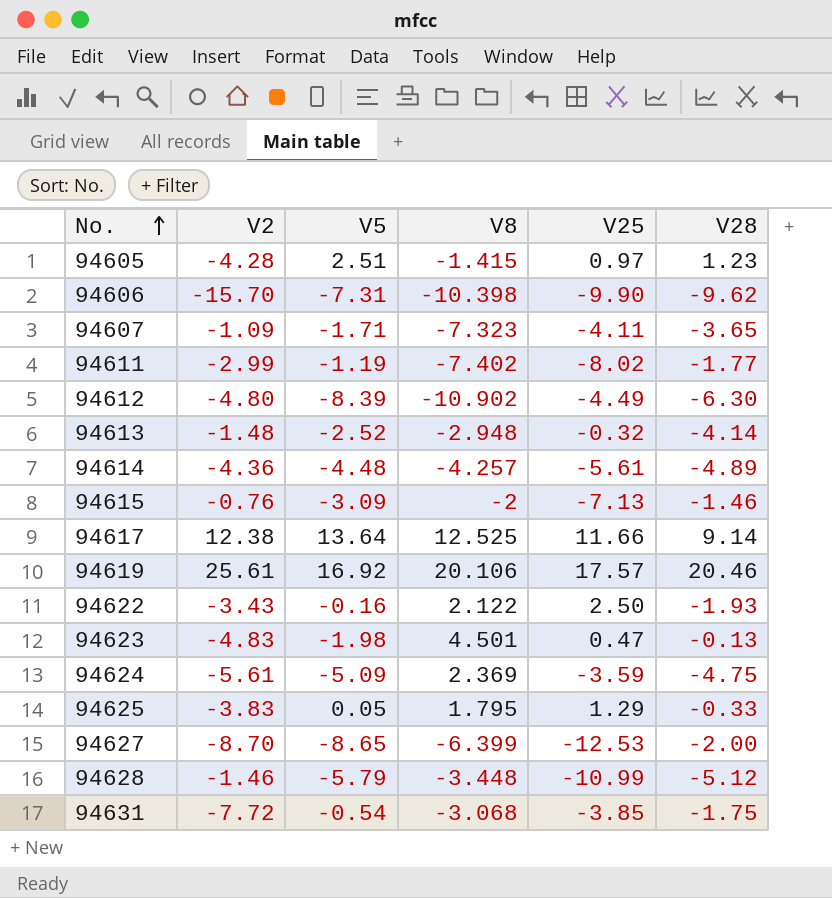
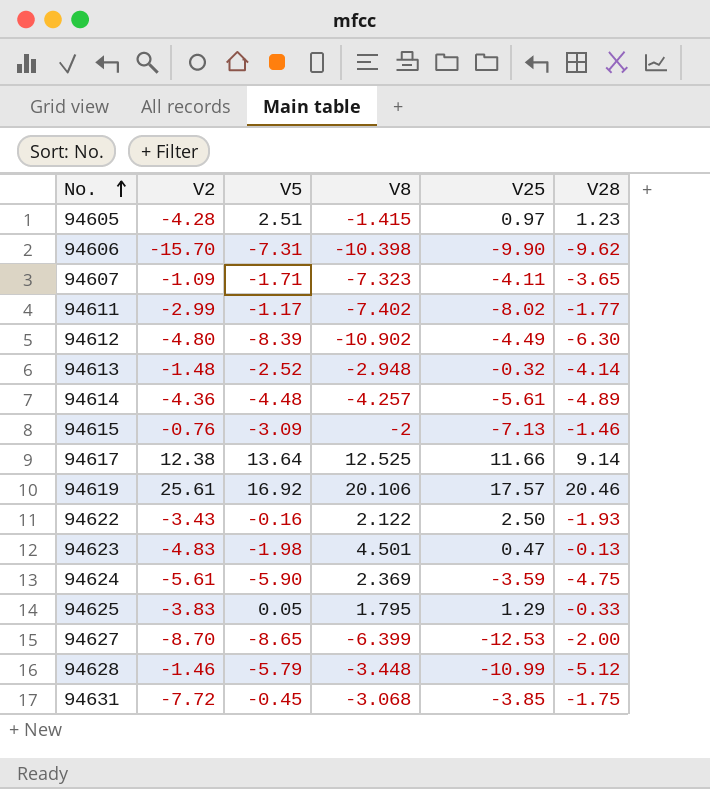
94611 | V5: -1.19 -> -1.17
94624 | V5: -5.09 -> -5.90
94631 | V5: -0.54 -> -0.45

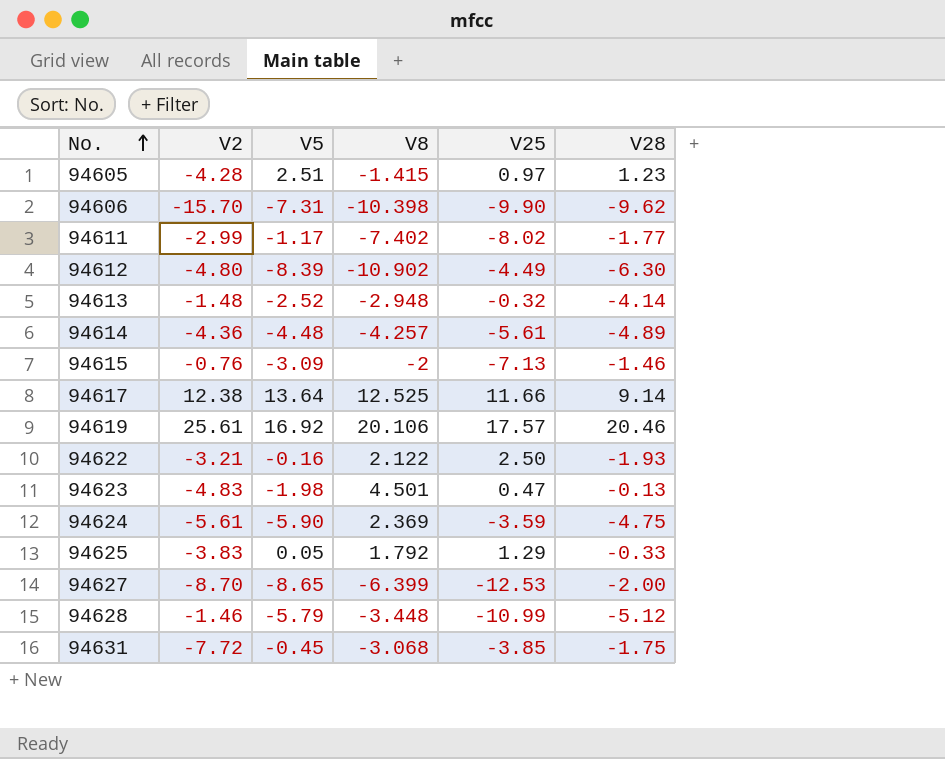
row 94607: -1.09 | -1.71 | -7.323 | -4.11 | -3.65 -> none
94622 | V2: -3.43 -> -3.21
94625 | V8: 1.795 -> 1.792

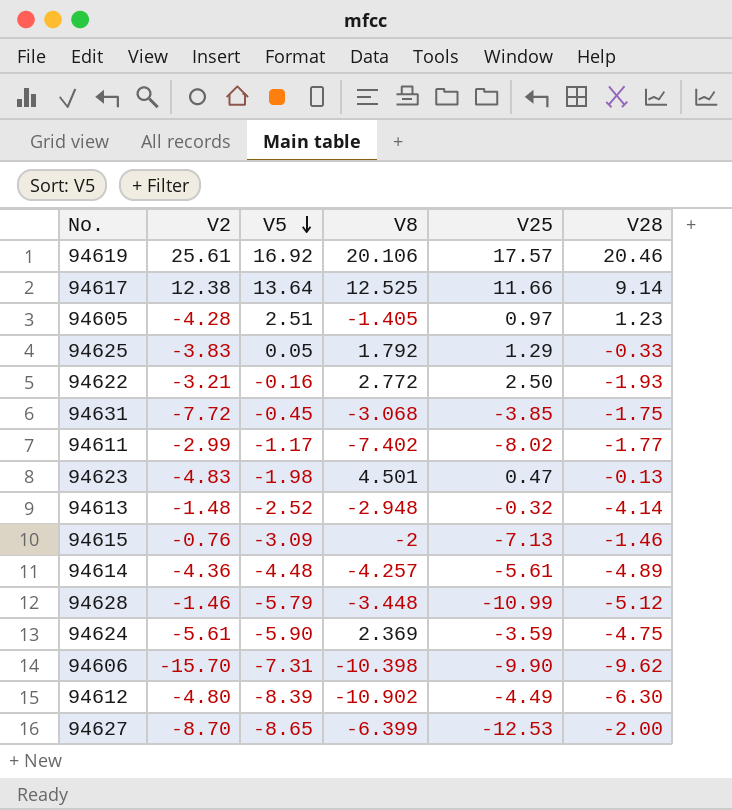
row order: No. ascending -> V5 descending
94605 | V8: -1.415 -> -1.405
94622 | V8: 2.122 -> 2.772

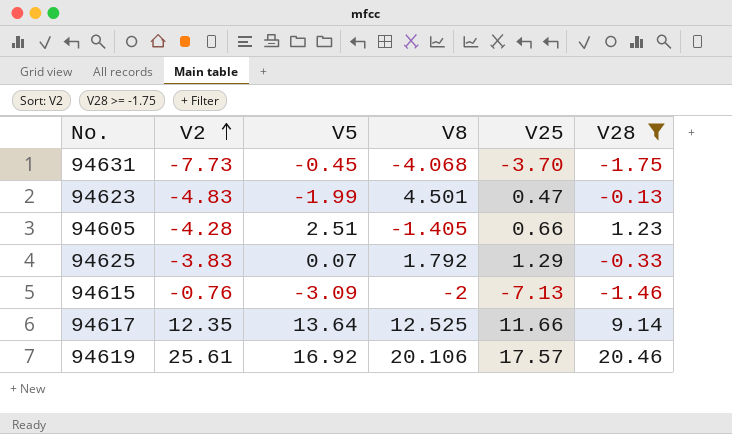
filter: none -> V28 >= -1.75
row order: V5 descending -> V2 ascending
94631 | V2: -7.72 -> -7.73
94631 | V8: -3.068 -> -4.068
94631 | V25: -3.85 -> -3.70
94623 | V5: -1.98 -> -1.99
94605 | V25: 0.97 -> 0.66
94625 | V5: 0.05 -> 0.07
94617 | V2: 12.38 -> 12.35

